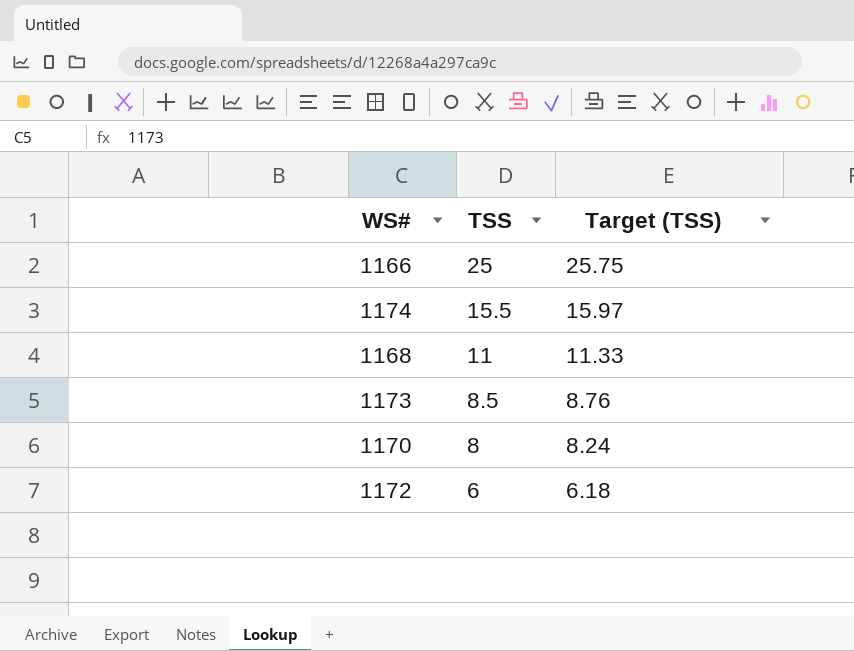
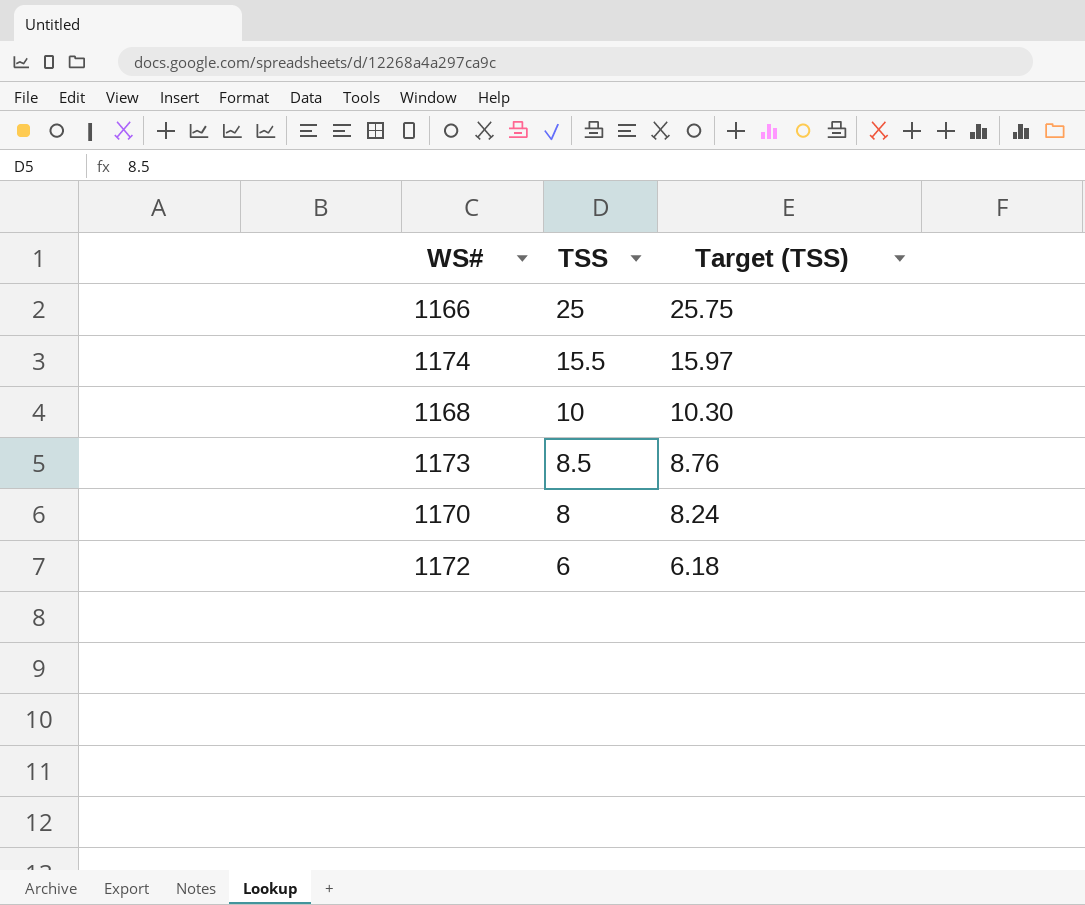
1168 | TSS: 11 -> 10
1168 | Target (TSS): 11.33 -> 10.30

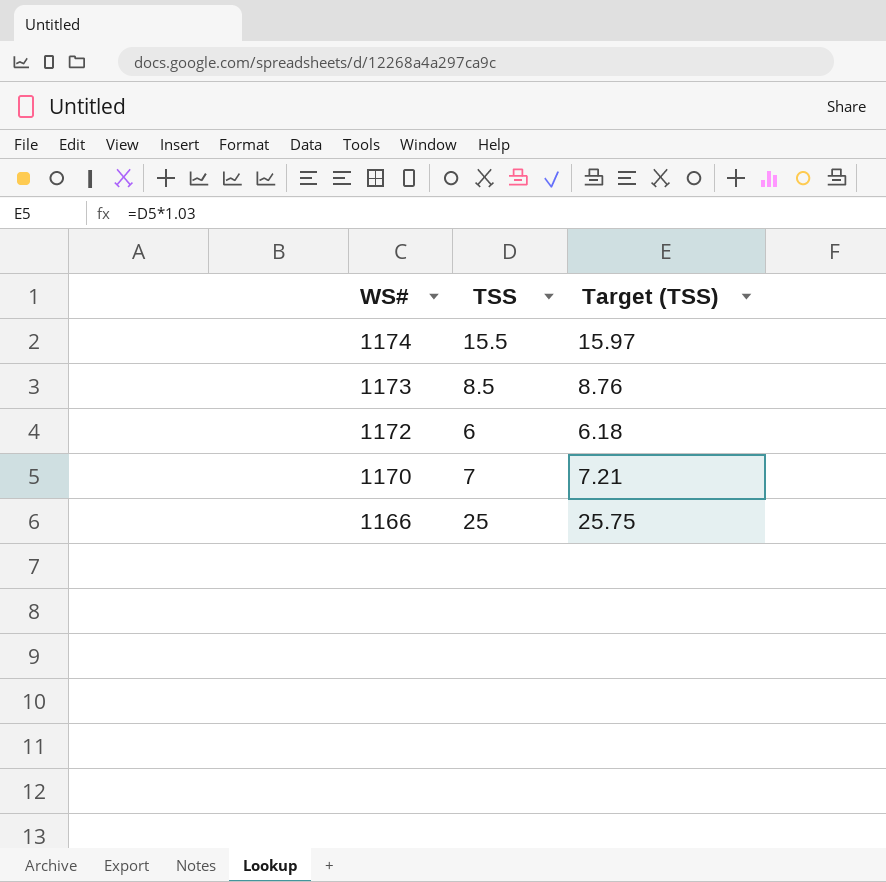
row order: TSS descending -> WS# descending
row 1168: 10 | 10.30 -> none
1170 | TSS: 8 -> 7
1170 | Target (TSS): 8.24 -> 7.21

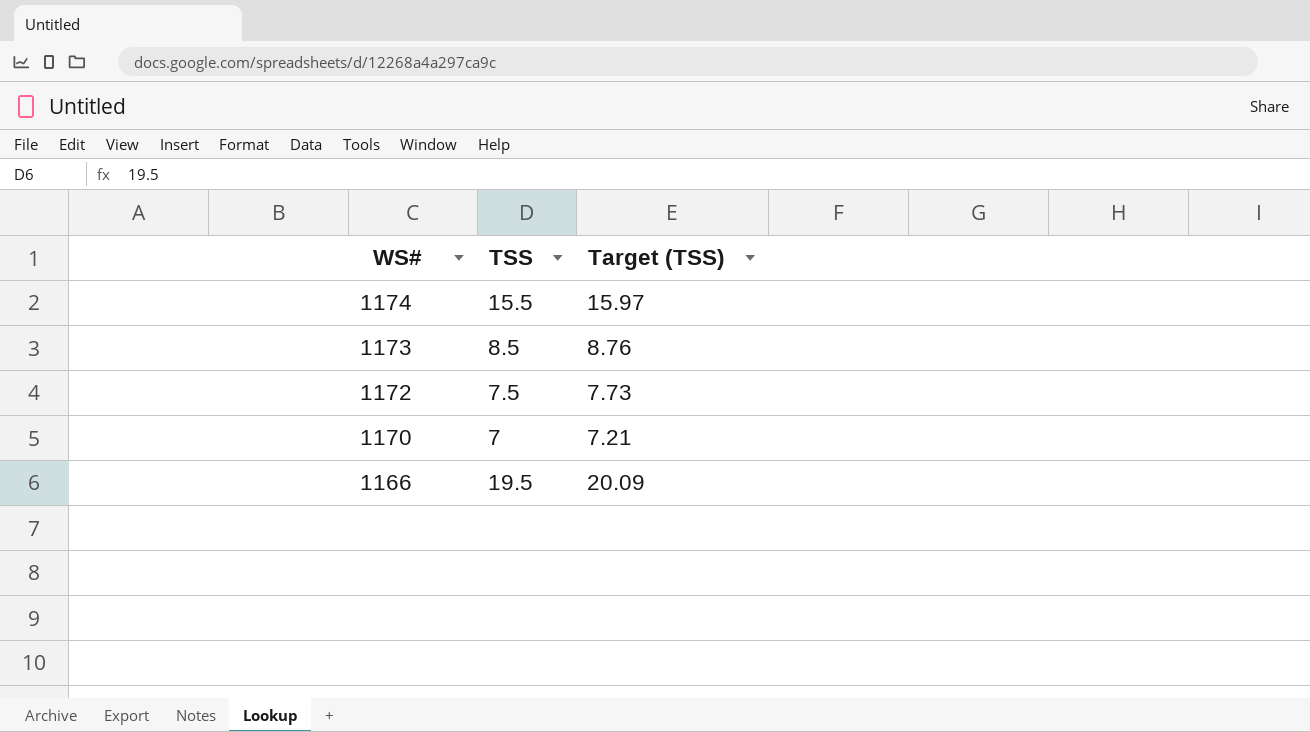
1172 | TSS: 6 -> 7.5
1172 | Target (TSS): 6.18 -> 7.73
1166 | TSS: 25 -> 19.5
1166 | Target (TSS): 25.75 -> 20.09

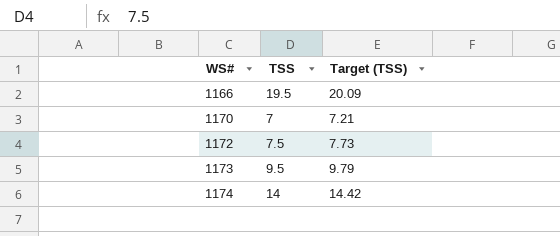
row order: WS# descending -> WS# ascending
1173 | TSS: 8.5 -> 9.5
1173 | Target (TSS): 8.76 -> 9.79
1174 | TSS: 15.5 -> 14
1174 | Target (TSS): 15.97 -> 14.42

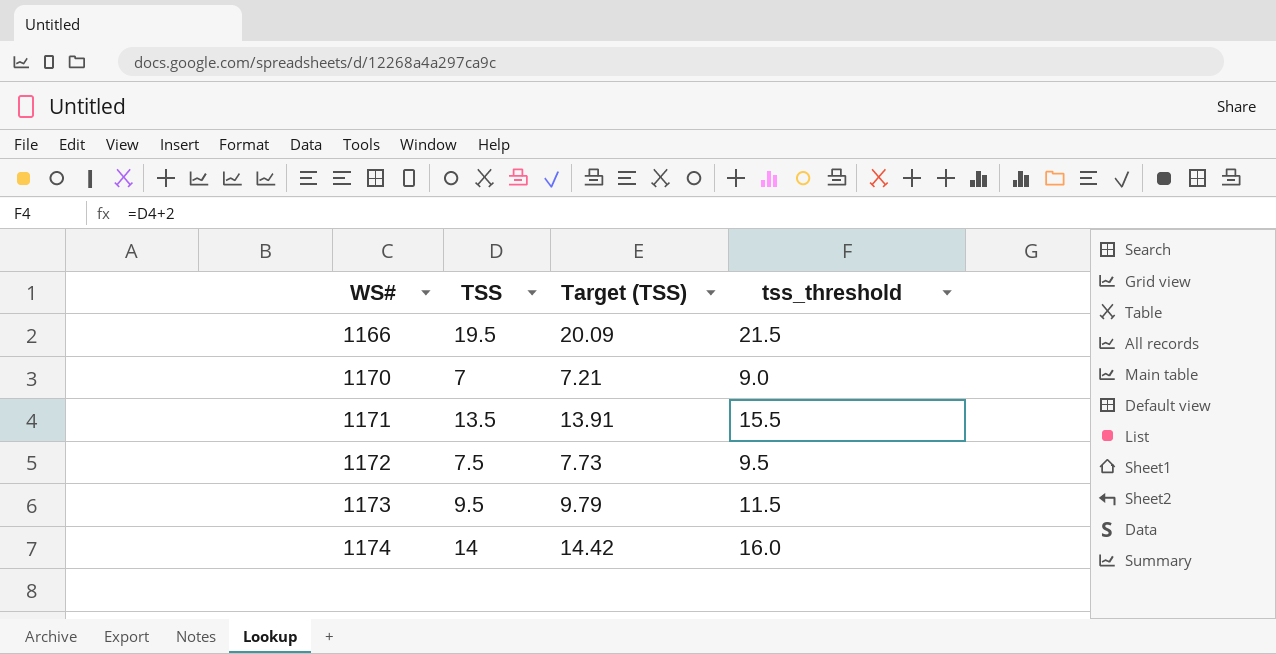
column tss_threshold | formula: none -> [TSS] + 2
row 1171: none -> 13.5 | 13.91 | 15.5

